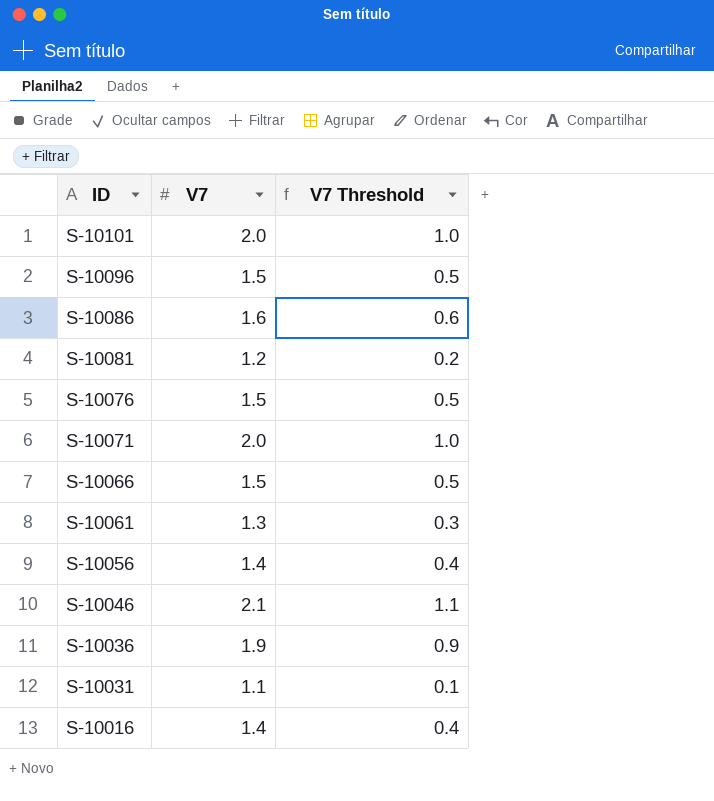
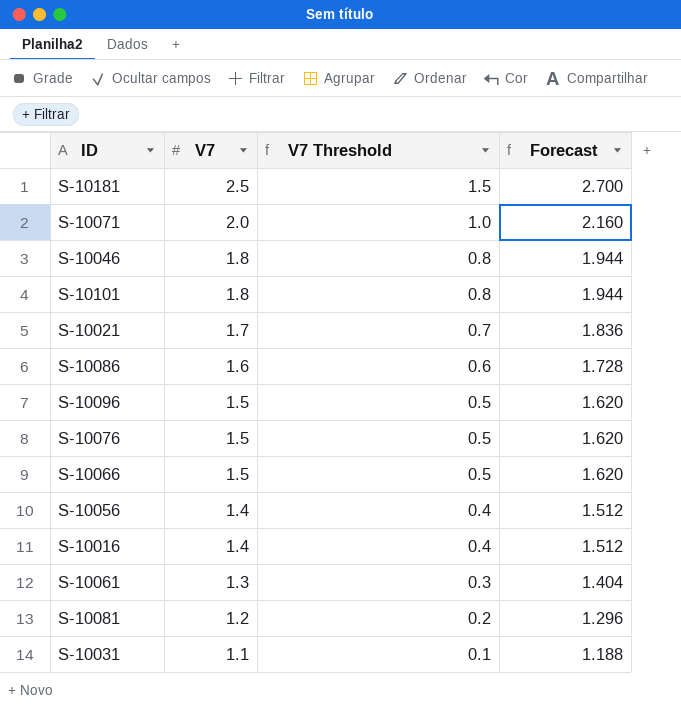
row order: ID descending -> V7 descending
column Forecast | formula: none -> [V7] * 1.08
row S-10036: 1.9 | 0.9 -> none
row S-10181: none -> 2.5 | 1.5 | 2.700
S-10046 | V7: 2.1 -> 1.8
S-10046 | V7 Threshold: 1.1 -> 0.8
S-10101 | V7: 2.0 -> 1.8
S-10101 | V7 Threshold: 1.0 -> 0.8
row S-10021: none -> 1.7 | 0.7 | 1.836

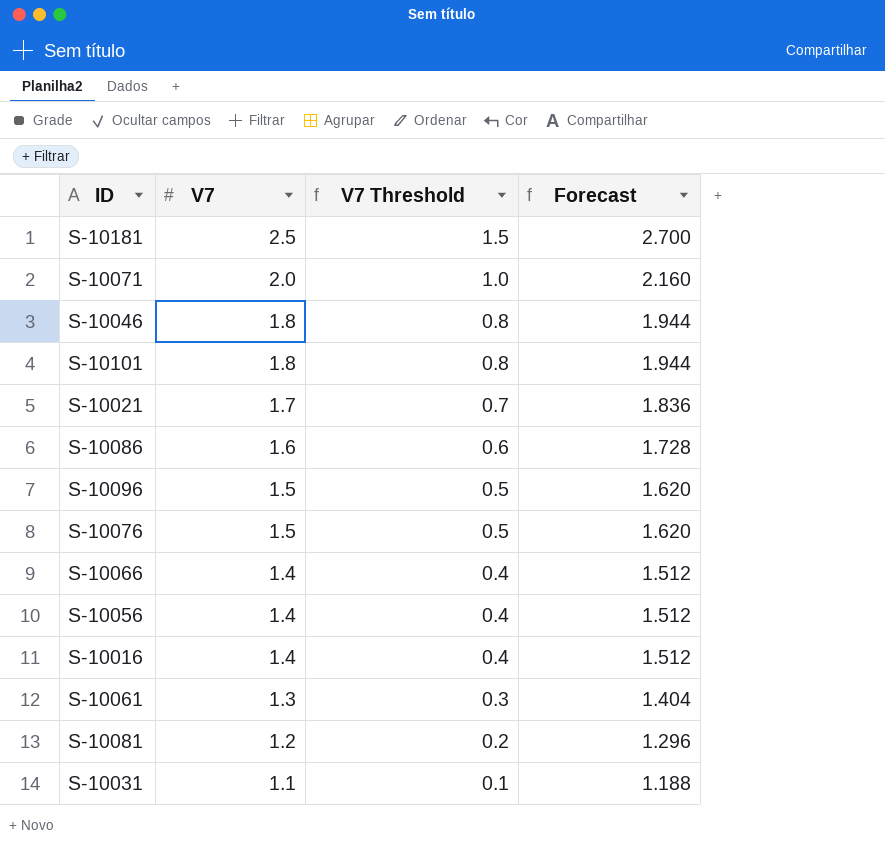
S-10066 | V7: 1.5 -> 1.4
S-10066 | V7 Threshold: 0.5 -> 0.4
S-10066 | Forecast: 1.620 -> 1.512

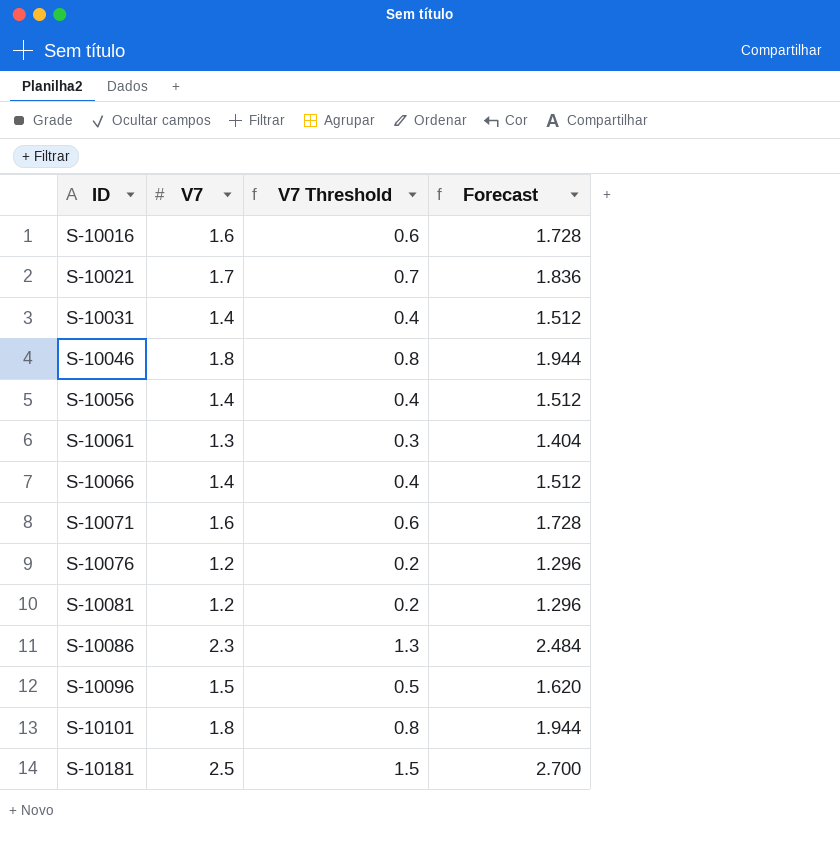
row order: V7 descending -> ID ascending
S-10016 | V7: 1.4 -> 1.6
S-10016 | V7 Threshold: 0.4 -> 0.6
S-10016 | Forecast: 1.512 -> 1.728
S-10031 | V7: 1.1 -> 1.4
S-10031 | V7 Threshold: 0.1 -> 0.4
S-10031 | Forecast: 1.188 -> 1.512
S-10071 | V7: 2.0 -> 1.6
S-10071 | V7 Threshold: 1.0 -> 0.6
S-10071 | Forecast: 2.160 -> 1.728
S-10076 | V7: 1.5 -> 1.2
S-10076 | V7 Threshold: 0.5 -> 0.2
S-10076 | Forecast: 1.620 -> 1.296
S-10086 | V7: 1.6 -> 2.3
S-10086 | V7 Threshold: 0.6 -> 1.3
S-10086 | Forecast: 1.728 -> 2.484

